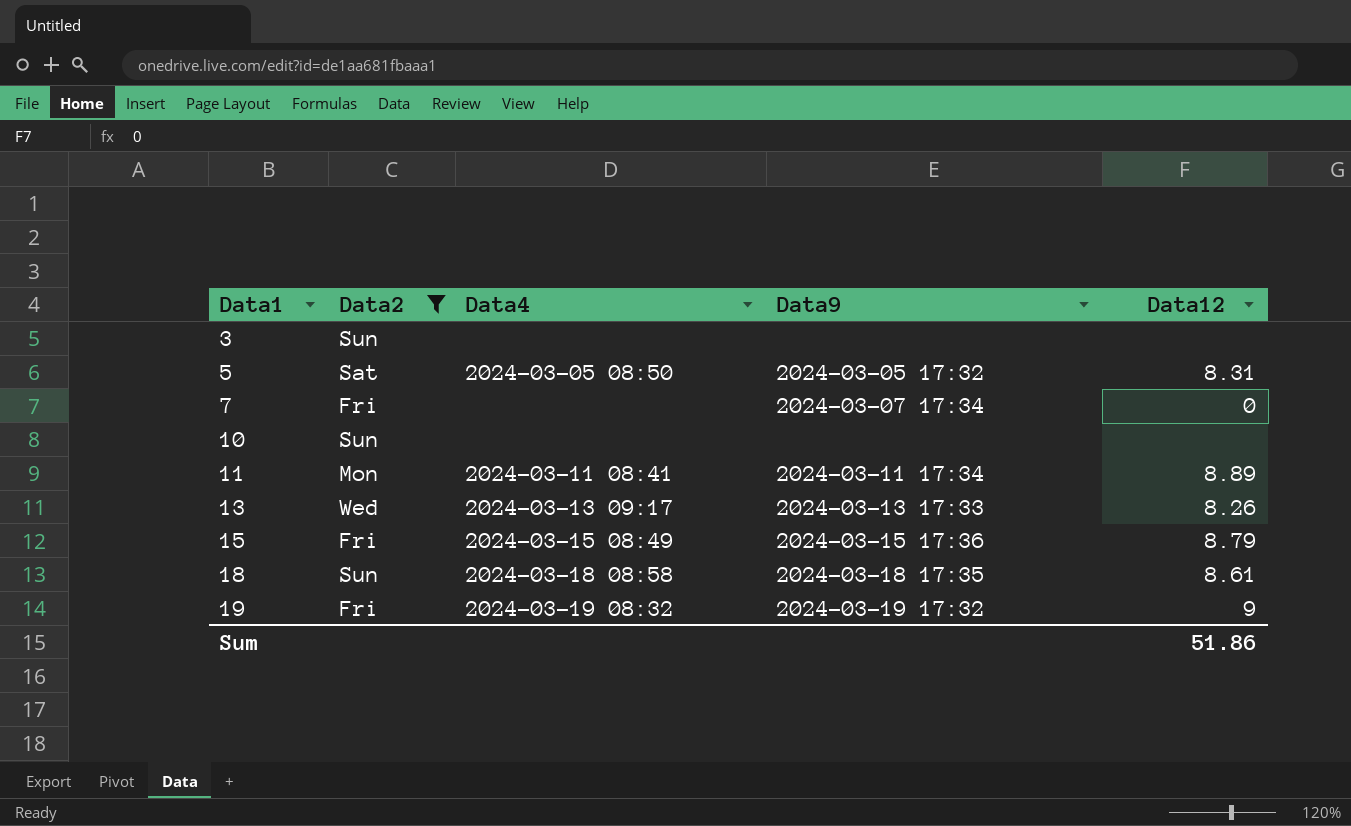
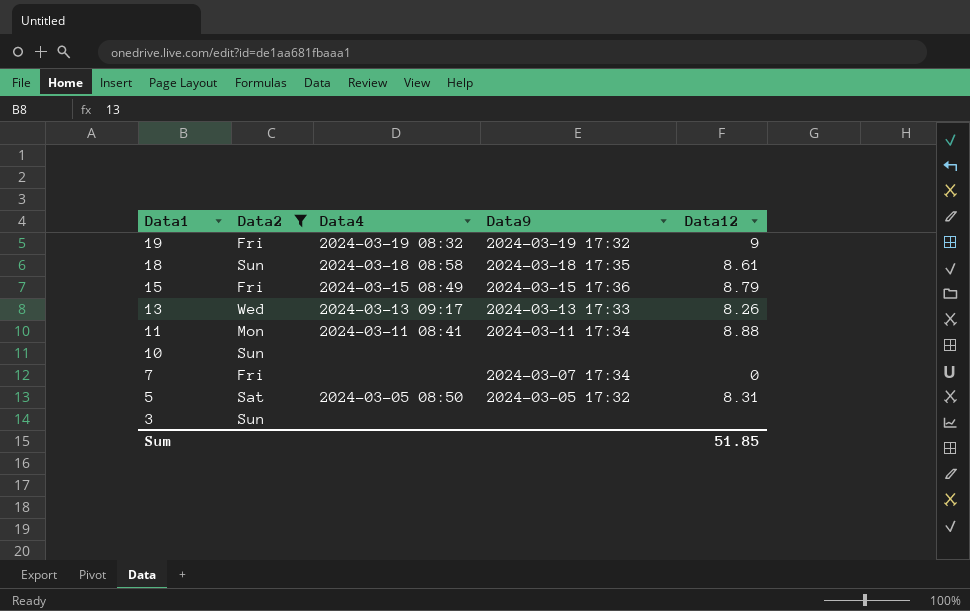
row order: Data1 ascending -> Data1 descending
11 | Data12: 8.89 -> 8.88
Sum | Data12: 51.86 -> 51.85

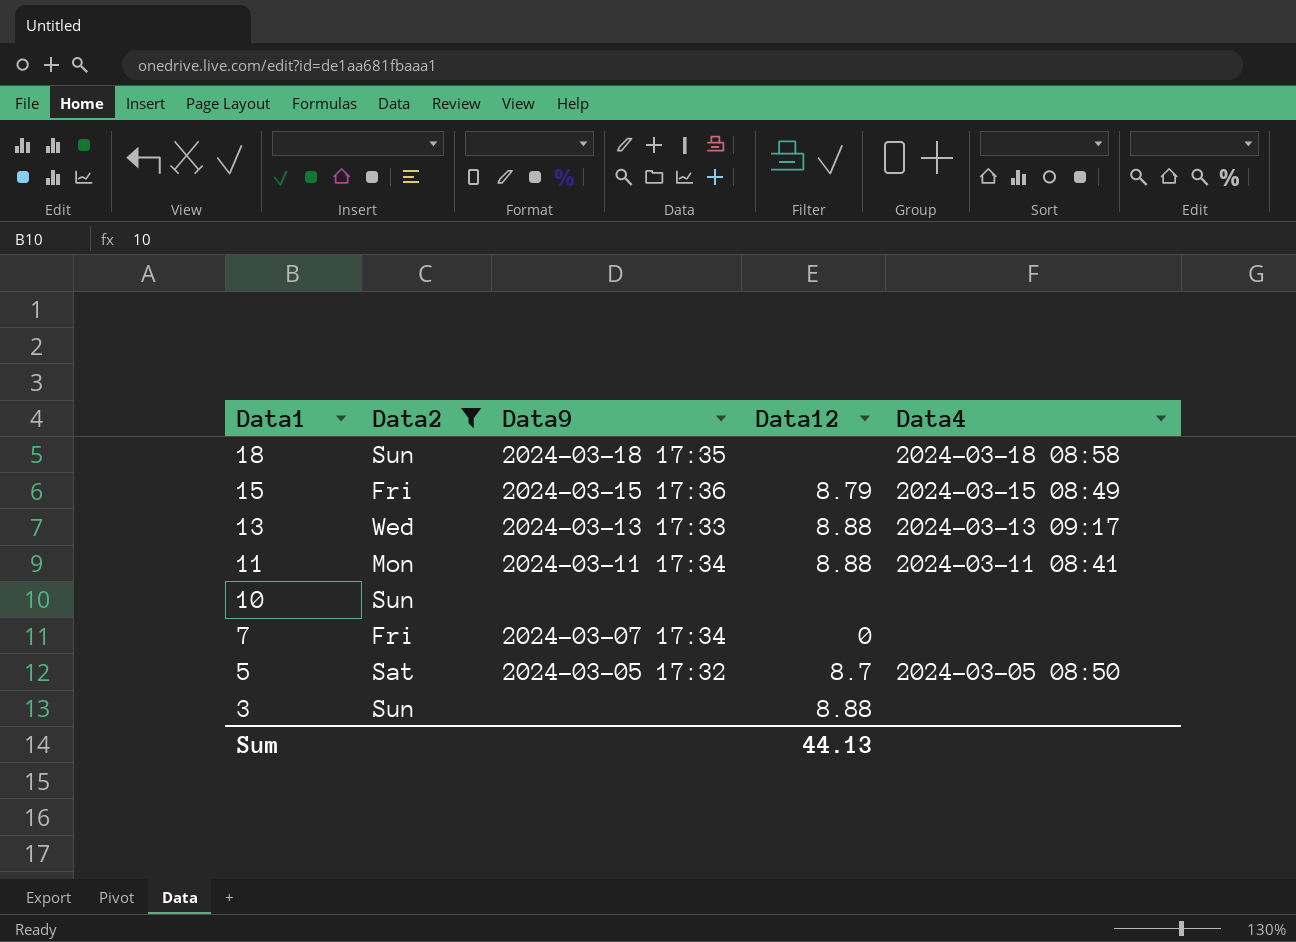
column Data4 | position: 3 -> 5
row 19: Fri | 2024-03-19 08:32 | 2024-03-19 17:32 | 9 -> none
18 | Data12: 8.61 -> none
13 | Data12: 8.26 -> 8.88
5 | Data12: 8.31 -> 8.7
3 | Data12: none -> 8.88
Sum | Data12: 51.85 -> 44.13

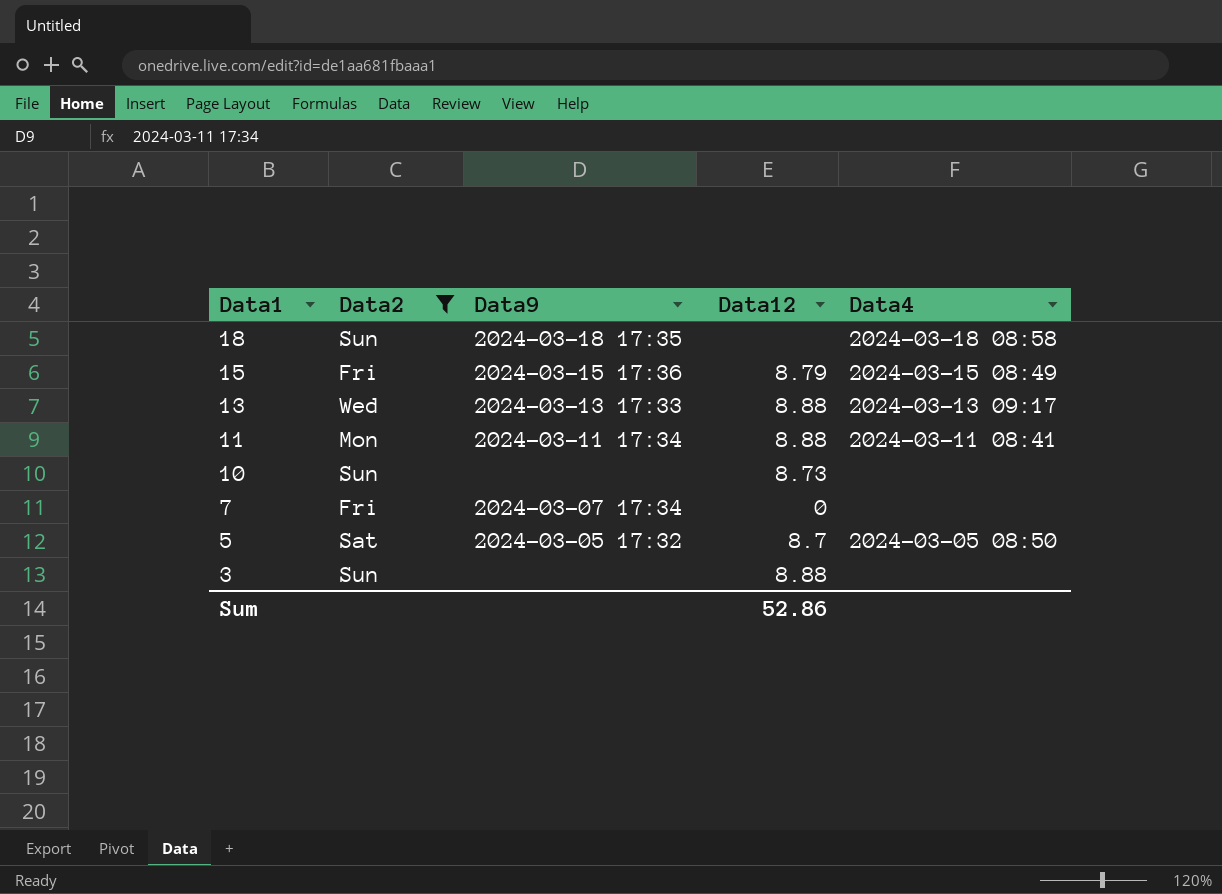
10 | Data12: none -> 8.73
Sum | Data12: 44.13 -> 52.86

